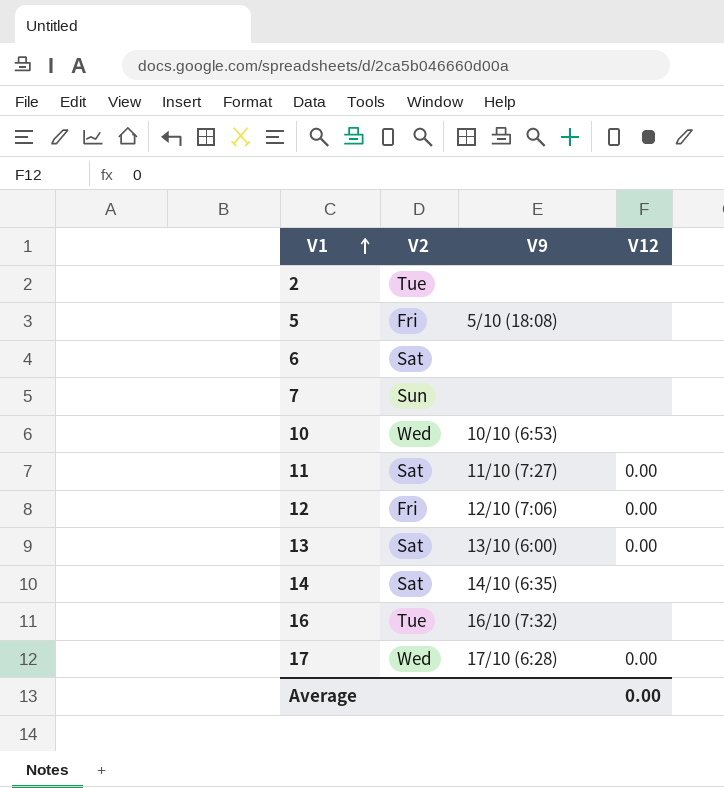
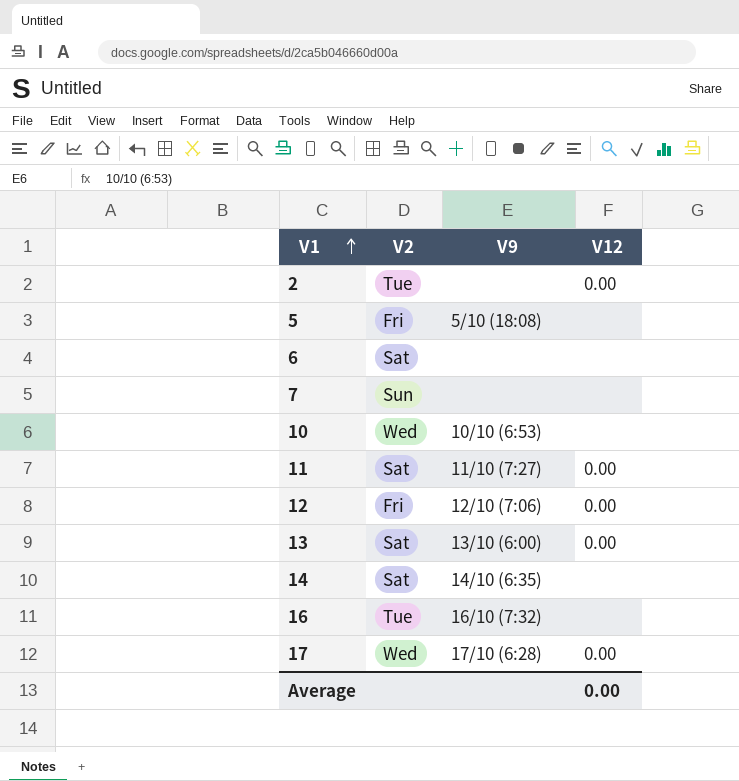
2 | V12: none -> 0.00

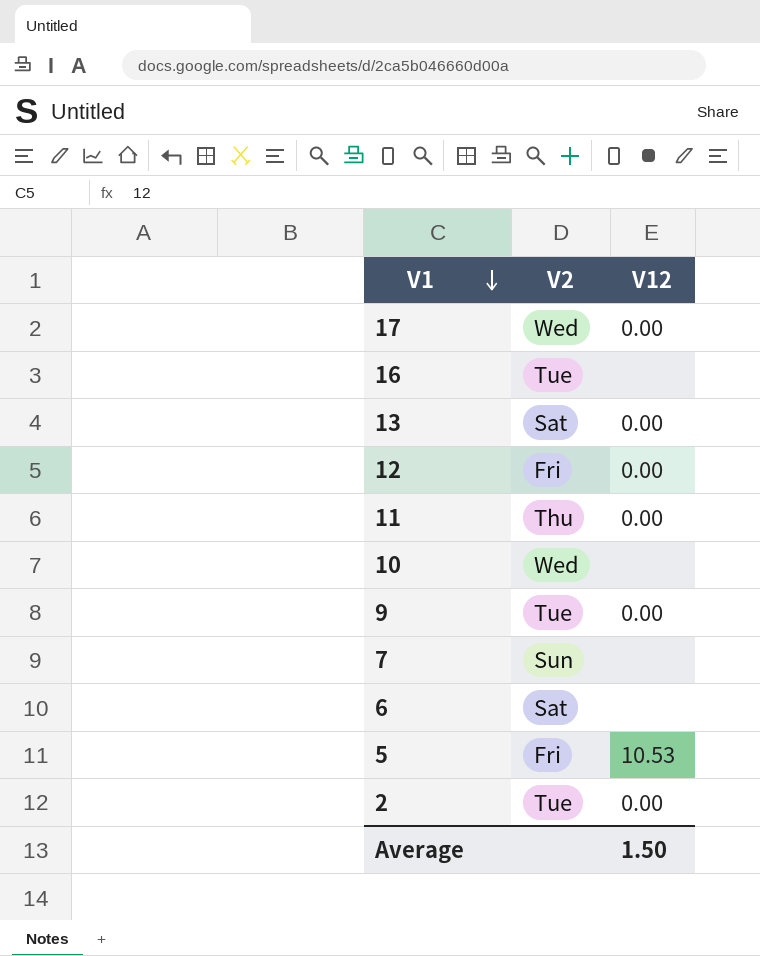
row order: V1 ascending -> V1 descending
column V9 | position: 3 -> none
row 14: Sat | 14/10 (6:35) | none -> none
11 | V2: Sat -> Thu
row 9: none -> Tue | 0.00
5 | V12: none -> 10.53
Average | V12: 0.00 -> 1.50

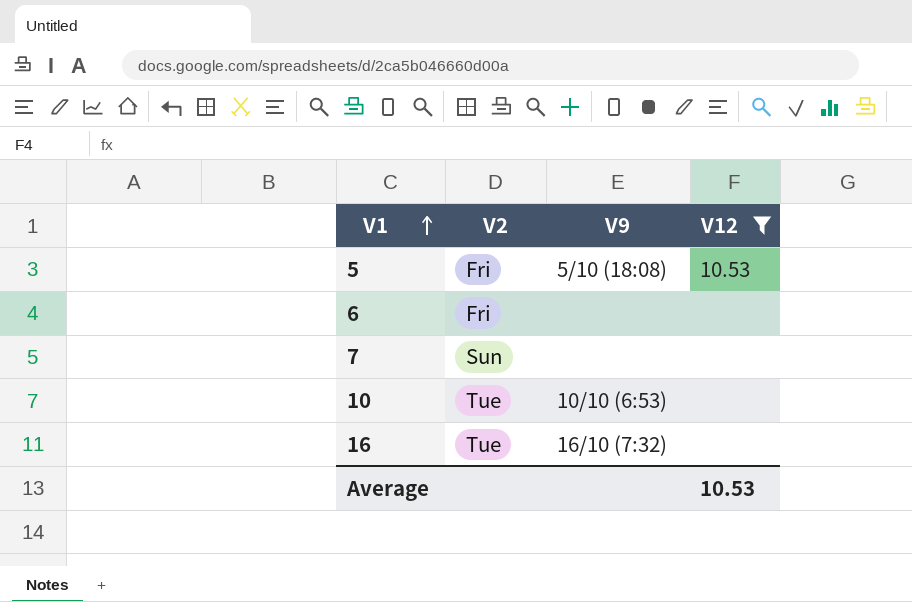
filter: none -> V12 != 0.00
row order: V1 descending -> V1 ascending
column V9 | position: none -> 3
6 | V2: Sat -> Fri
10 | V2: Wed -> Tue
Average | V12: 1.50 -> 10.53

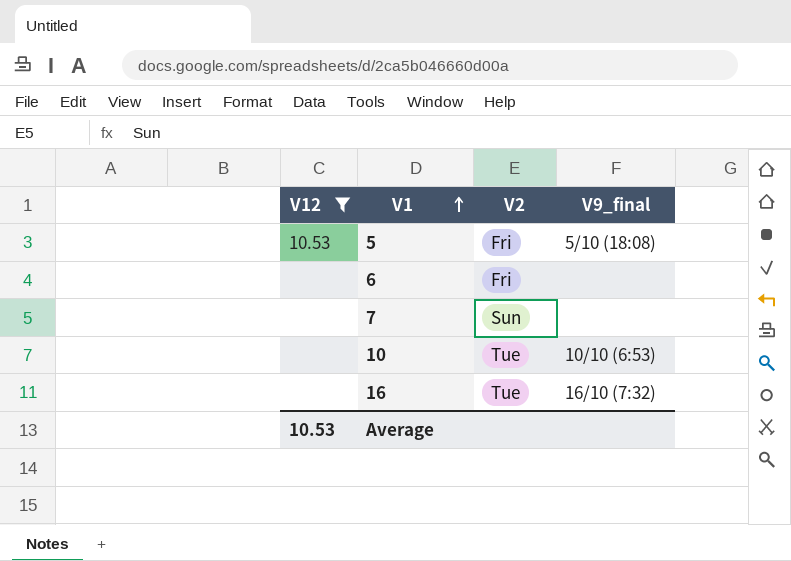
column V12 | position: 4 -> 1
column name: V9 -> V9_final

